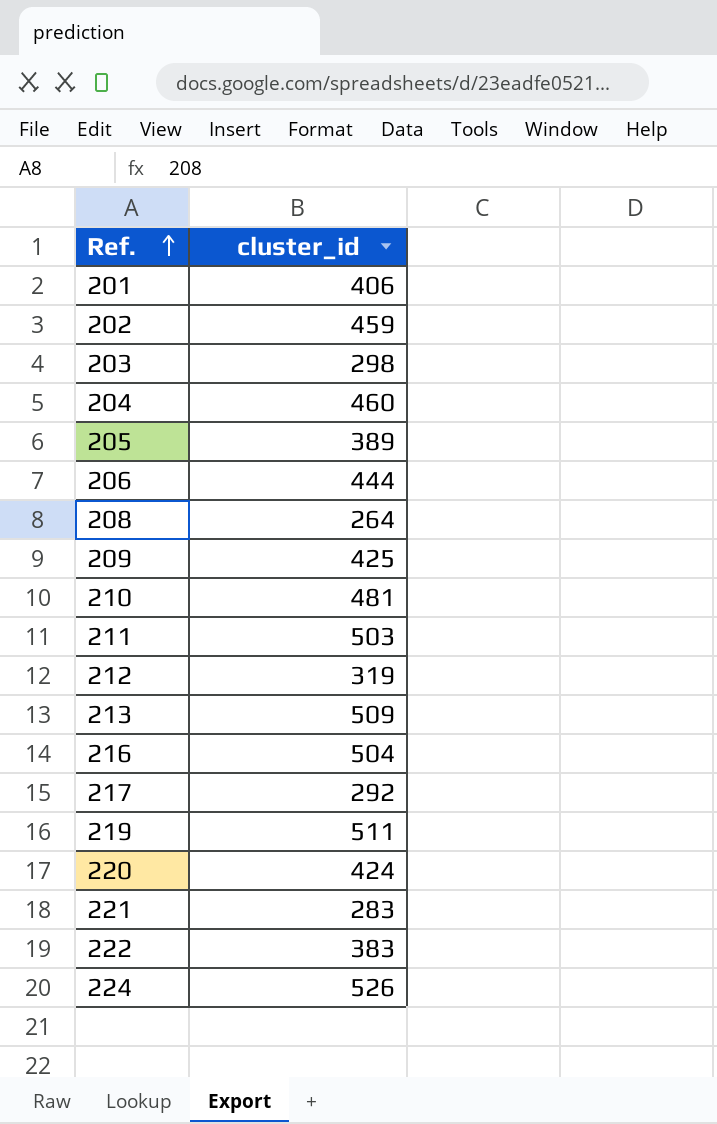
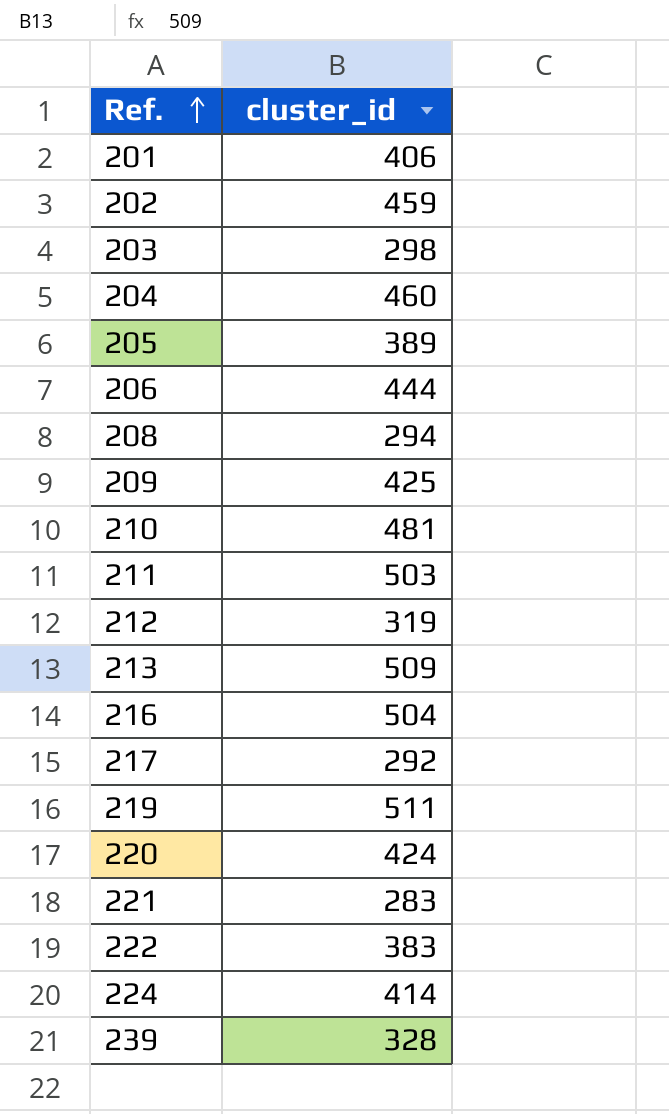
208 | cluster_id: 264 -> 294
224 | cluster_id: 526 -> 414
row 239: none -> 328

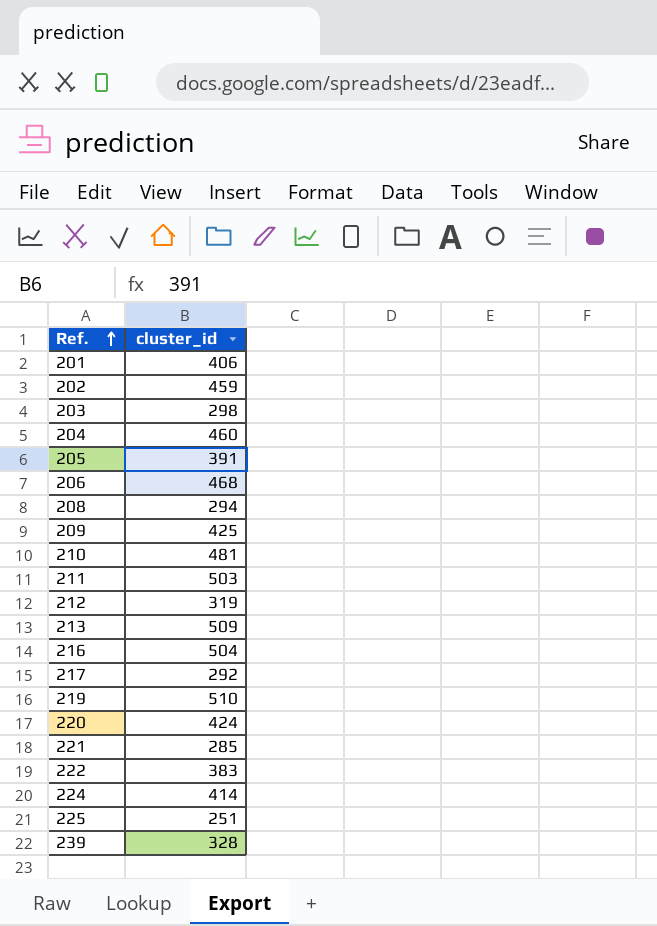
205 | cluster_id: 389 -> 391
206 | cluster_id: 444 -> 468
219 | cluster_id: 511 -> 510
221 | cluster_id: 283 -> 285
row 225: none -> 251

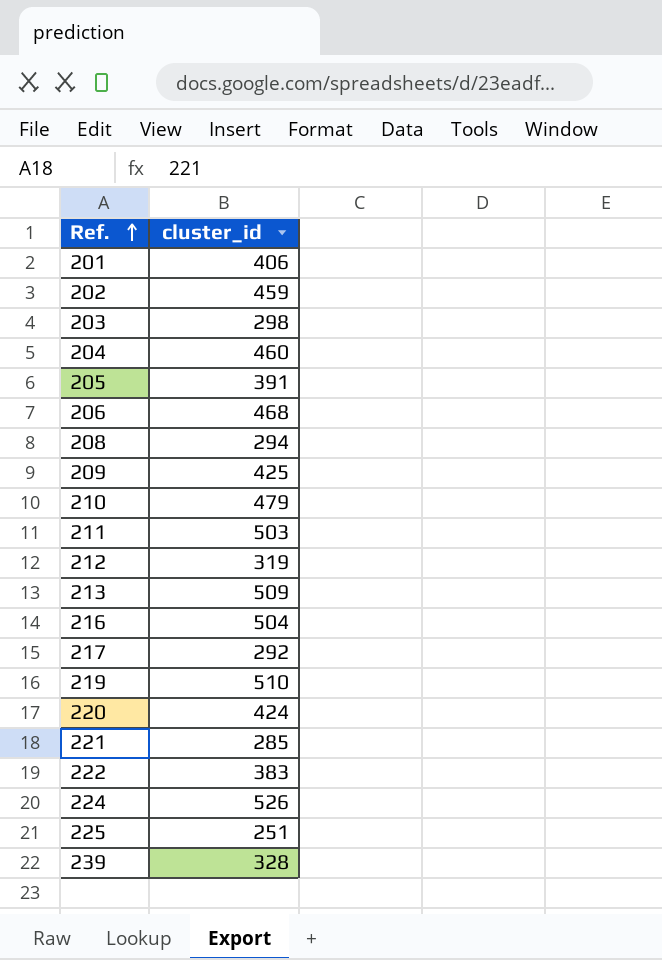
210 | cluster_id: 481 -> 479
224 | cluster_id: 414 -> 526

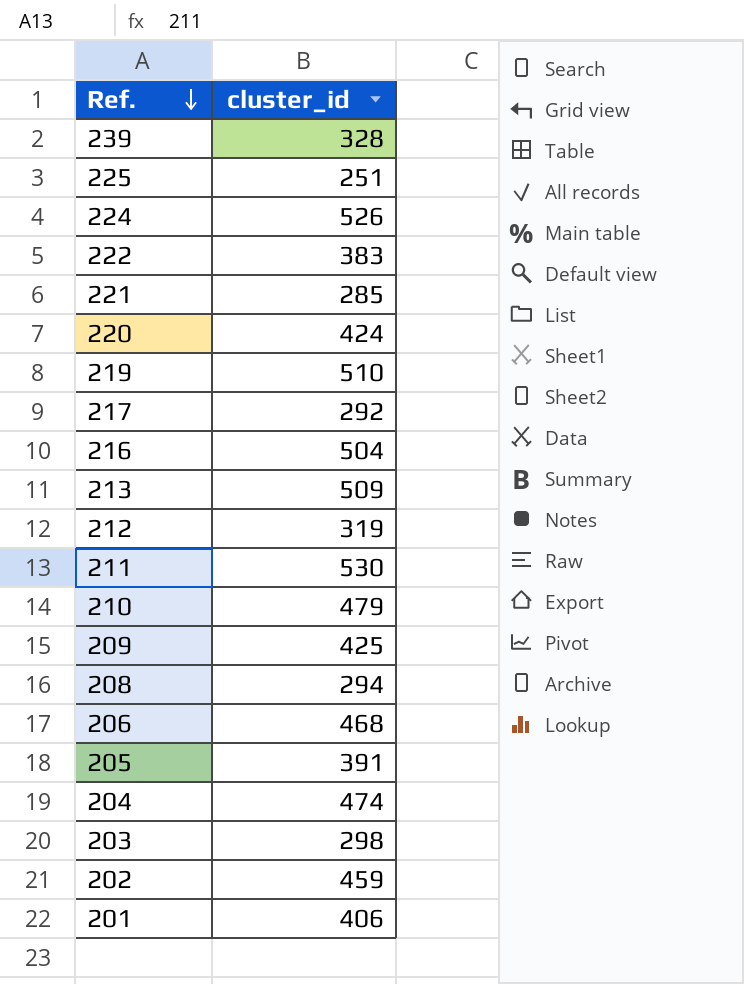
row order: Ref. ascending -> Ref. descending
211 | cluster_id: 503 -> 530
204 | cluster_id: 460 -> 474

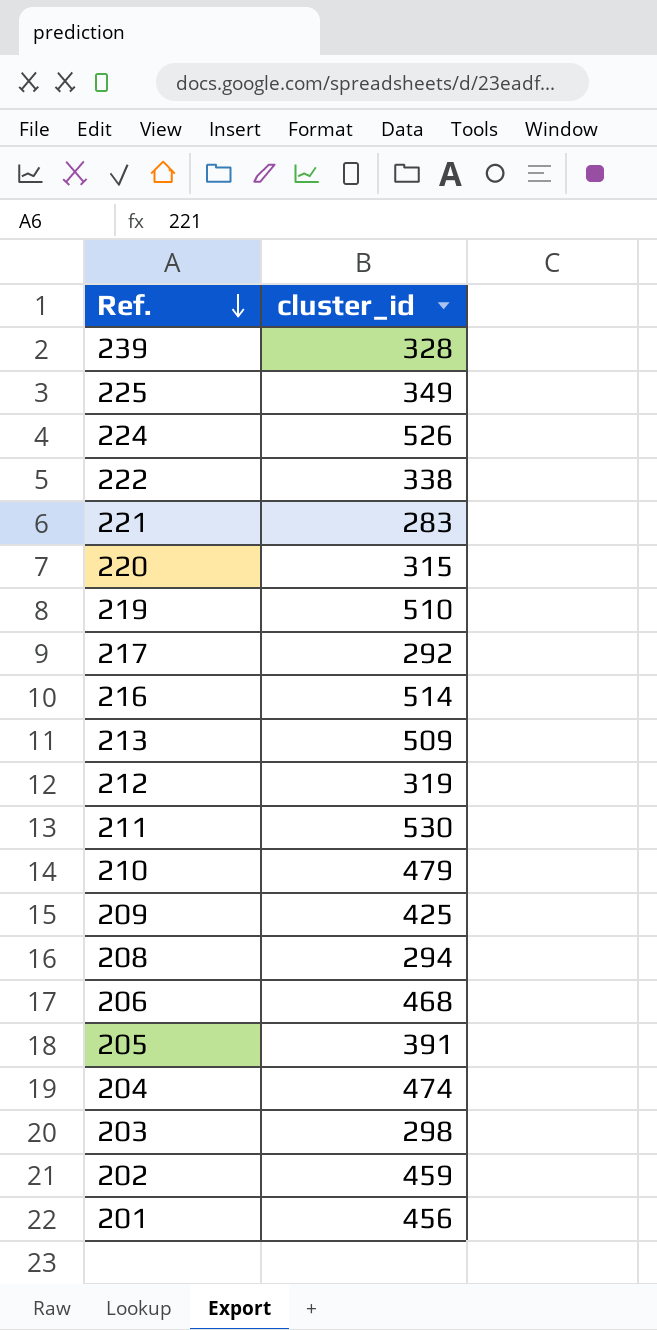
225 | cluster_id: 251 -> 349
222 | cluster_id: 383 -> 338
221 | cluster_id: 285 -> 283
220 | cluster_id: 424 -> 315
216 | cluster_id: 504 -> 514
201 | cluster_id: 406 -> 456

